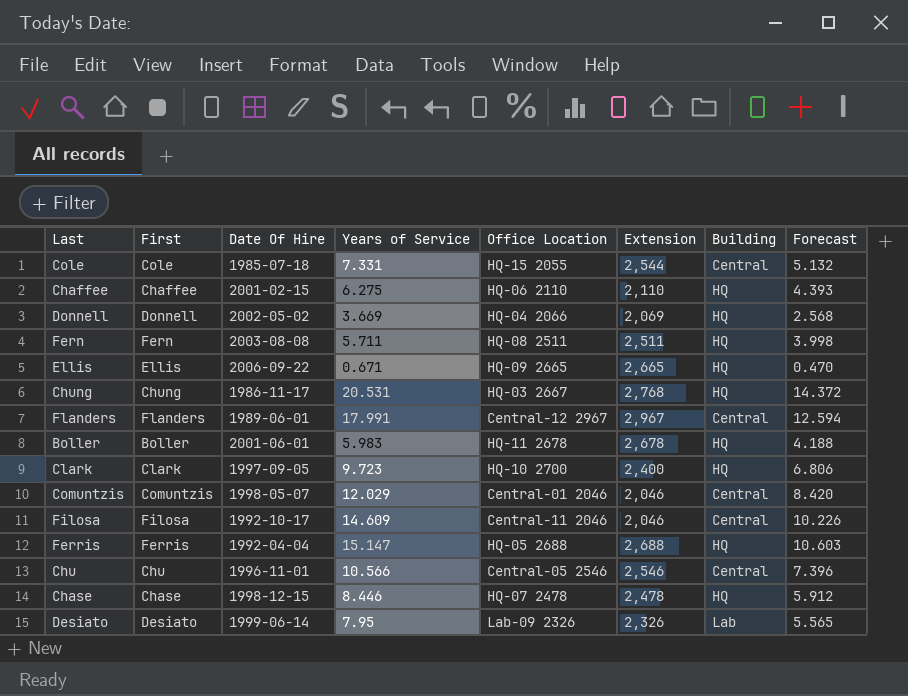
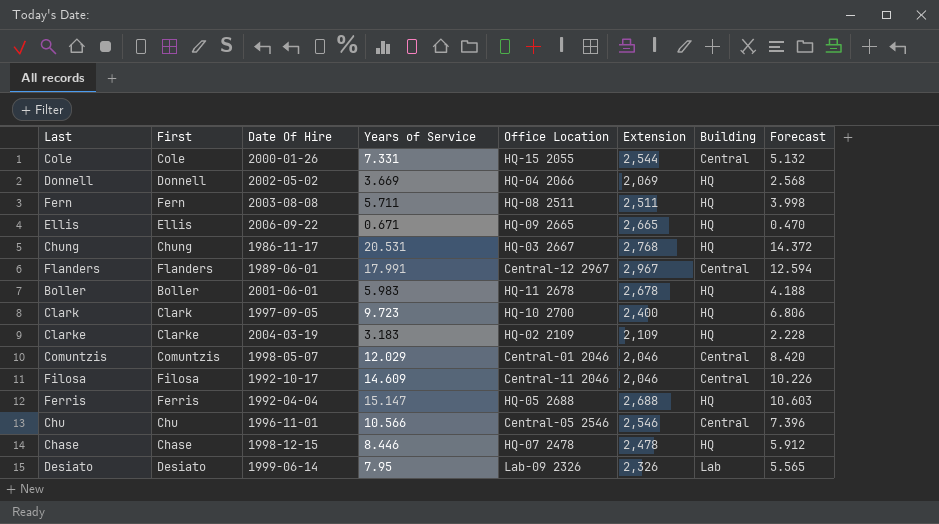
row Chaffee: Chaffee | 2001-02-15 | 6.275 | HQ-06 2110 | 2,110 | HQ | 4.393 -> none
Cole | Date Of Hire: 1985-07-18 -> 2000-01-26
row Clarke: none -> Clarke | 2004-03-19 | 3.183 | HQ-02 2109 | 2,109 | HQ | 2.228

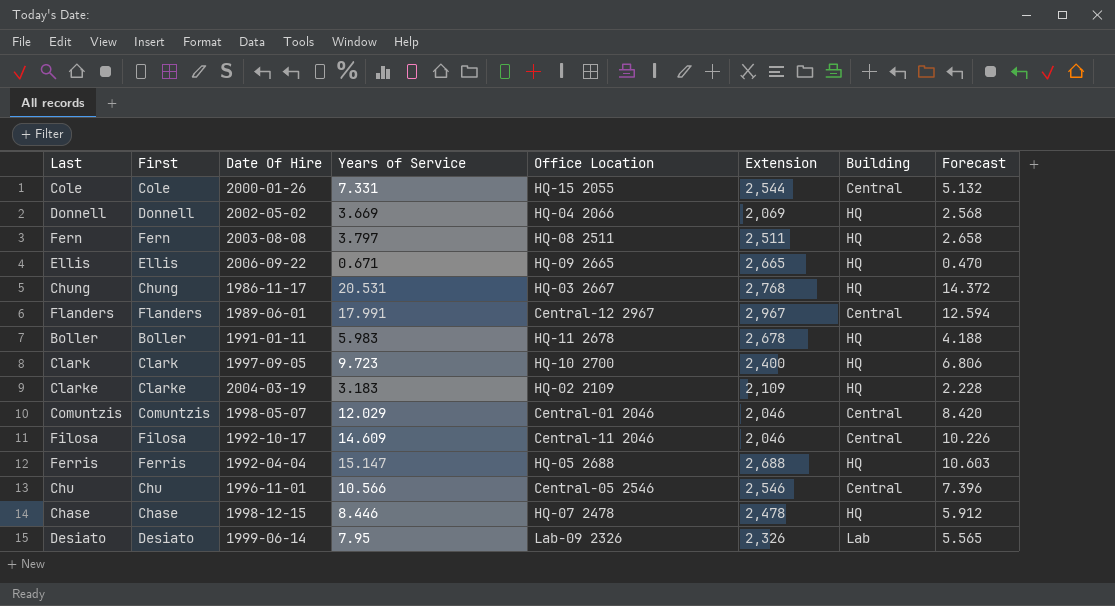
Fern | Years of Service: 5.711 -> 3.797
Fern | Forecast: 3.998 -> 2.658
Boller | Date Of Hire: 2001-06-01 -> 1991-01-11

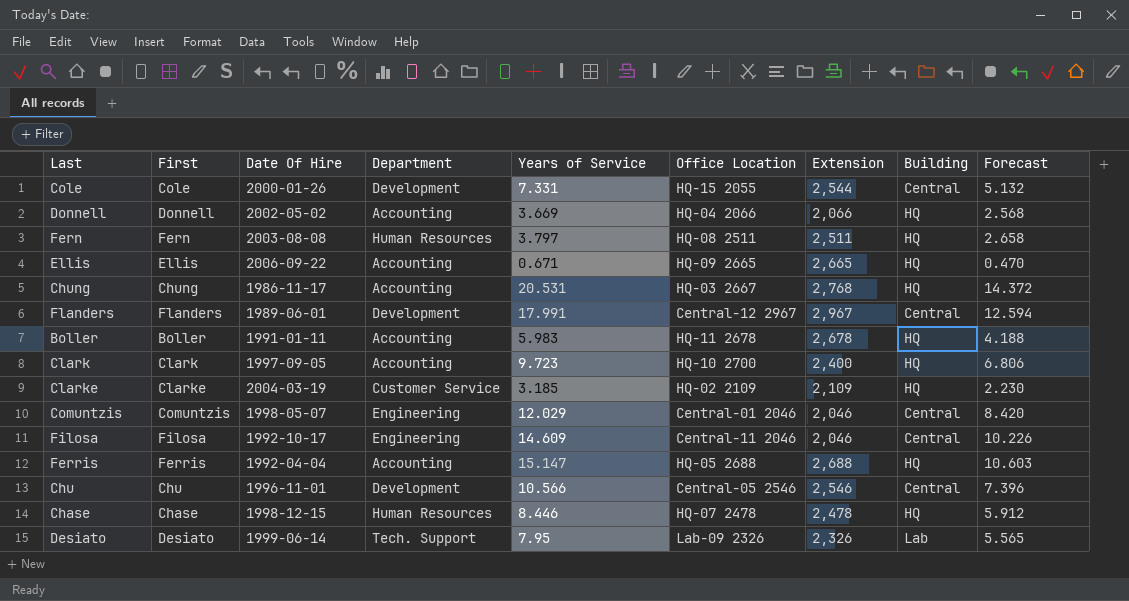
column Department | position: none -> 4
Donnell | Extension: 2,069 -> 2,066
Clarke | Years of Service: 3.183 -> 3.185
Clarke | Forecast: 2.228 -> 2.230

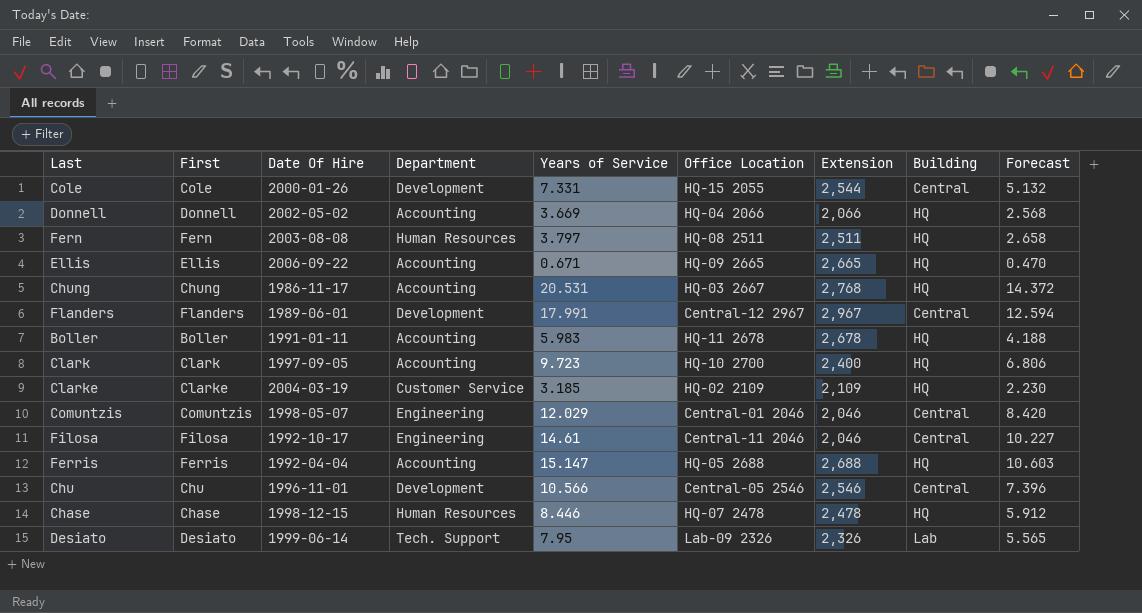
Filosa | Years of Service: 14.609 -> 14.61
Filosa | Forecast: 10.226 -> 10.227

